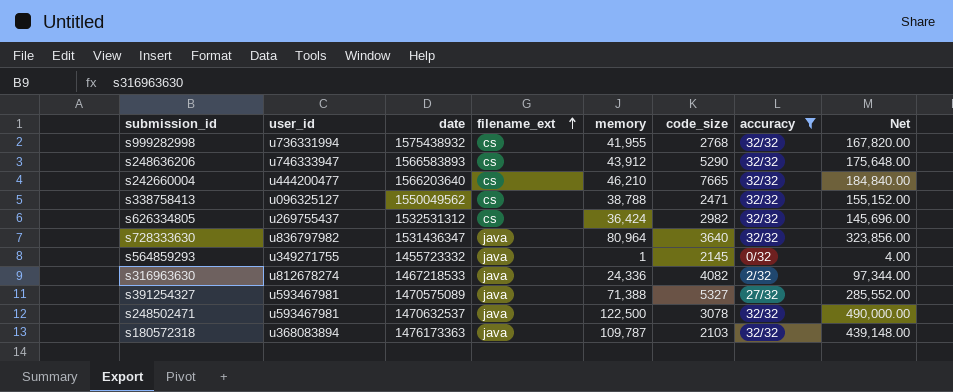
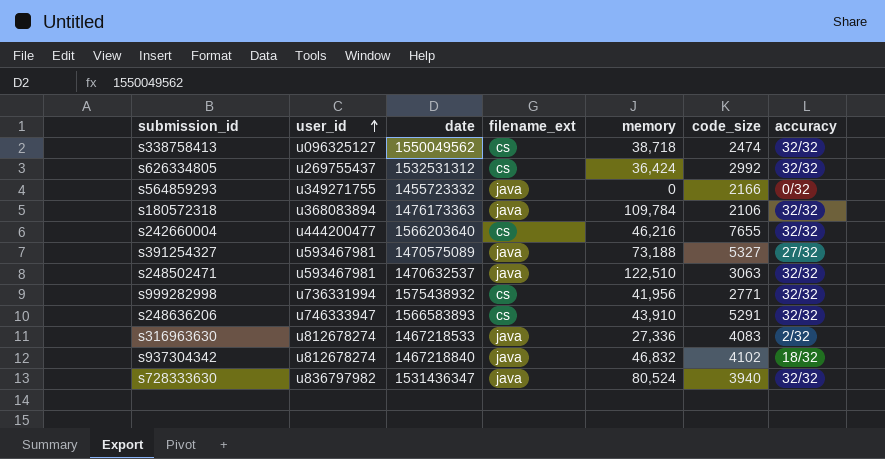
filter: accuracy != 18/32 -> none
row order: filename_ext ascending -> user_id ascending
column Net | formula: [memory] * 4 -> none
s338758413 | memory: 38,788 -> 38,718
s338758413 | code_size: 2471 -> 2474
s626334805 | code_size: 2982 -> 2992
s564859293 | memory: 1 -> 0
s564859293 | code_size: 2145 -> 2166
s180572318 | memory: 109,787 -> 109,784
s180572318 | code_size: 2103 -> 2106
s242660004 | memory: 46,210 -> 46,216
s242660004 | code_size: 7665 -> 7655
s391254327 | memory: 71,388 -> 73,188
s248502471 | memory: 122,500 -> 122,510
s248502471 | code_size: 3078 -> 3063
s999282998 | memory: 41,955 -> 41,956
s999282998 | code_size: 2768 -> 2771
s248636206 | memory: 43,912 -> 43,910
s248636206 | code_size: 5290 -> 5291
s316963630 | memory: 24,336 -> 27,336
s316963630 | code_size: 4082 -> 4083
s728333630 | memory: 80,964 -> 80,524
s728333630 | code_size: 3640 -> 3940

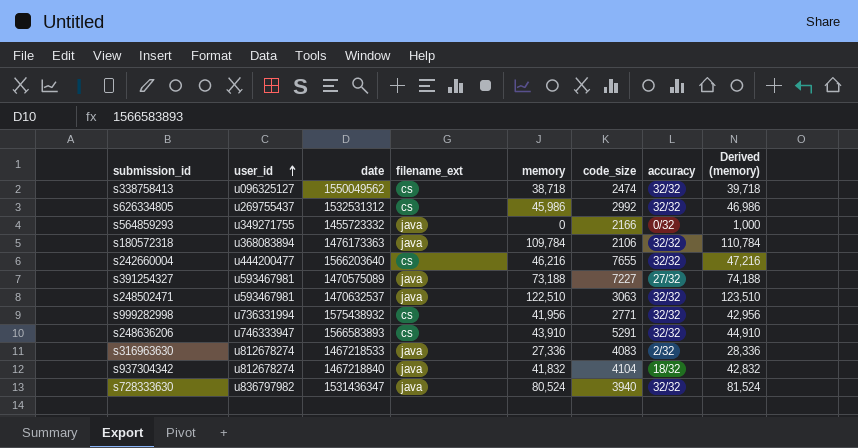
column Derived (memory) | formula: none -> [memory] + 1000
s626334805 | memory: 36,424 -> 45,986
s391254327 | code_size: 5327 -> 7227
s937304342 | memory: 46,832 -> 41,832
s937304342 | code_size: 4102 -> 4104

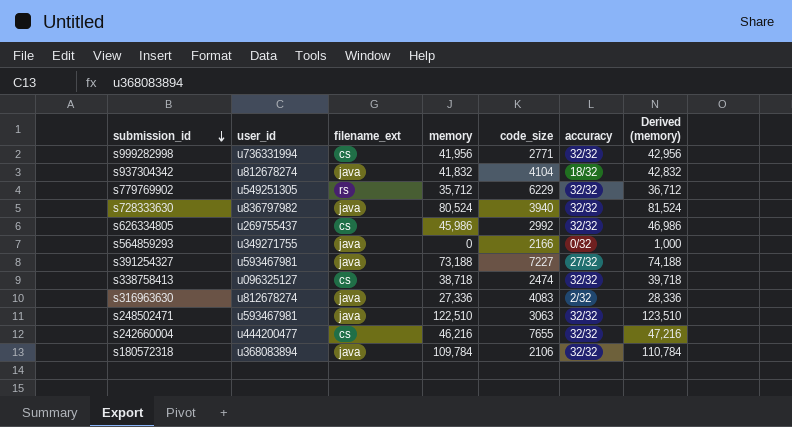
row order: user_id ascending -> submission_id descending
column date | position: 3 -> none
row s248636206: u746333947 | 1566583893 | cs | 43,910 | 5291 | 32/32 | 44,910 -> none
row s779769902: none -> u549251305 | rs | 35,712 | 6229 | 32/32 | 36,712

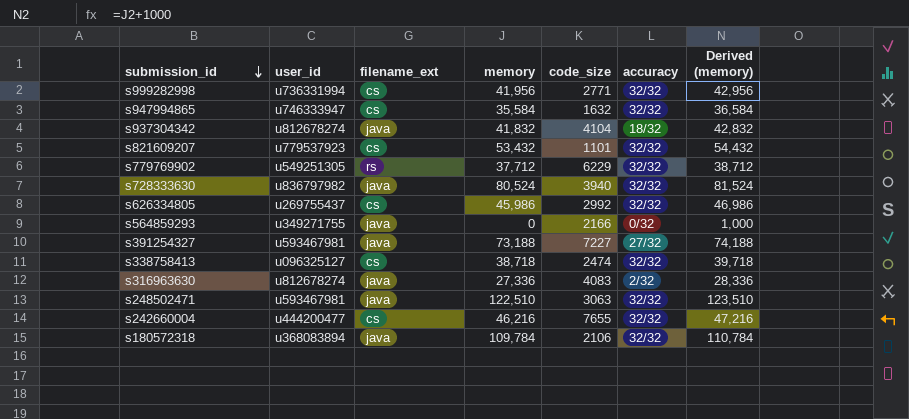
row s947994865: none -> u746333947 | cs | 35,584 | 1632 | 32/32 | 36,584
row s821609207: none -> u779537923 | cs | 53,432 | 1101 | 32/32 | 54,432
s779769902 | memory: 35,712 -> 37,712
s779769902 | Derived (memory): 36,712 -> 38,712

